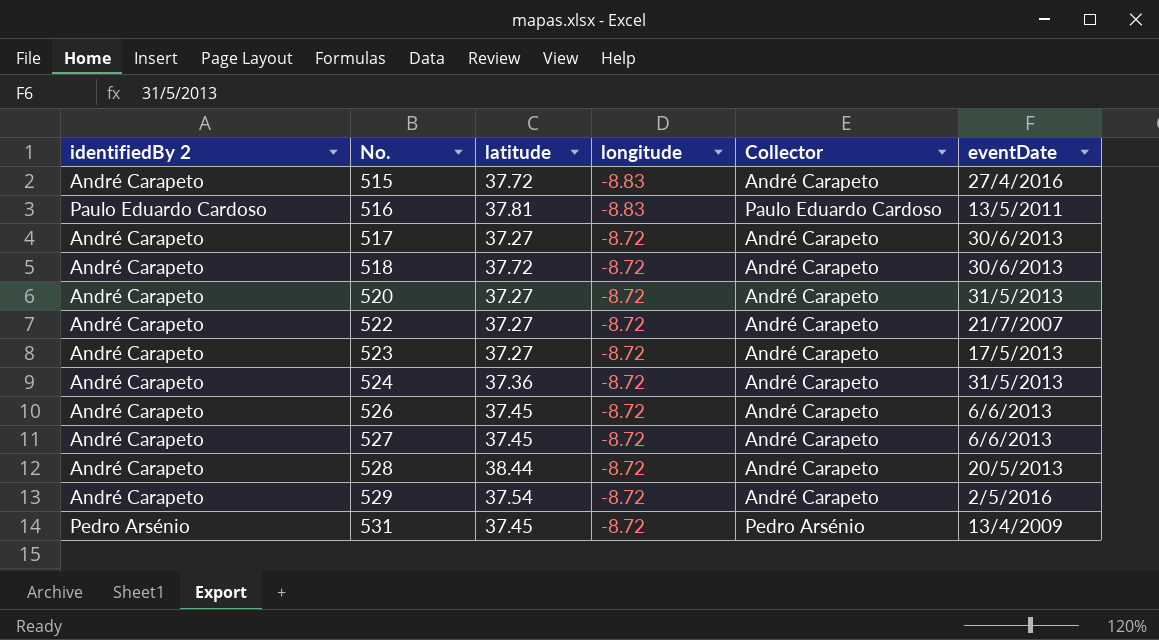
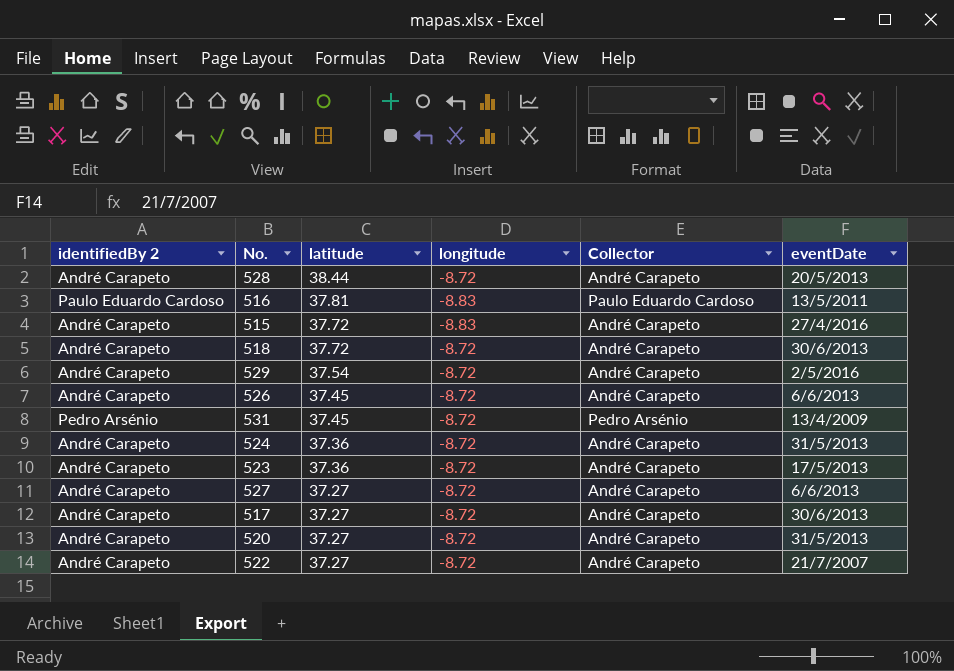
row order: No. ascending -> latitude descending
523 | latitude: 37.27 -> 37.36
527 | latitude: 37.45 -> 37.27

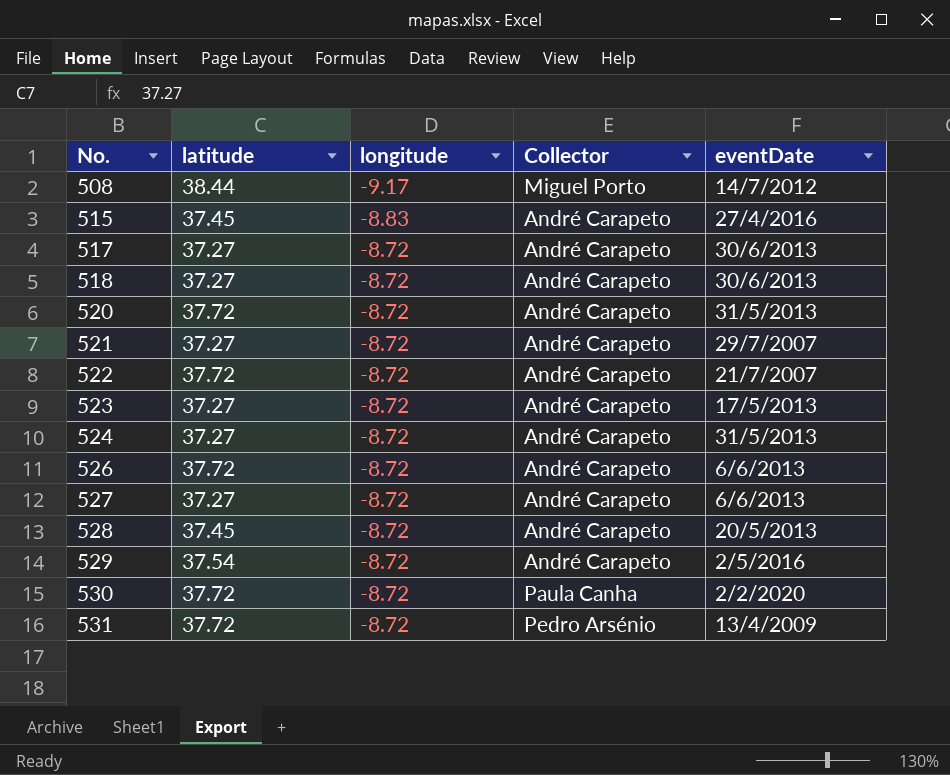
row order: latitude descending -> No. ascending
column identifiedBy 2 | position: 1 -> none
row 516: Paulo Eduardo Cardoso | 37.81 | -8.83 | Paulo Eduardo Cardoso | 13/5/2011 -> none
row 508: none -> 38.44 | -9.17 | Miguel Porto | 14/7/2012
515 | latitude: 37.72 -> 37.45
518 | latitude: 37.72 -> 37.27
520 | latitude: 37.27 -> 37.72
row 521: none -> 37.27 | -8.72 | André Carapeto | 29/7/2007
522 | latitude: 37.27 -> 37.72
523 | latitude: 37.36 -> 37.27
524 | latitude: 37.36 -> 37.27
526 | latitude: 37.45 -> 37.72
528 | latitude: 38.44 -> 37.45
row 530: none -> 37.72 | -8.72 | Paula Canha | 2/2/2020
531 | latitude: 37.45 -> 37.72

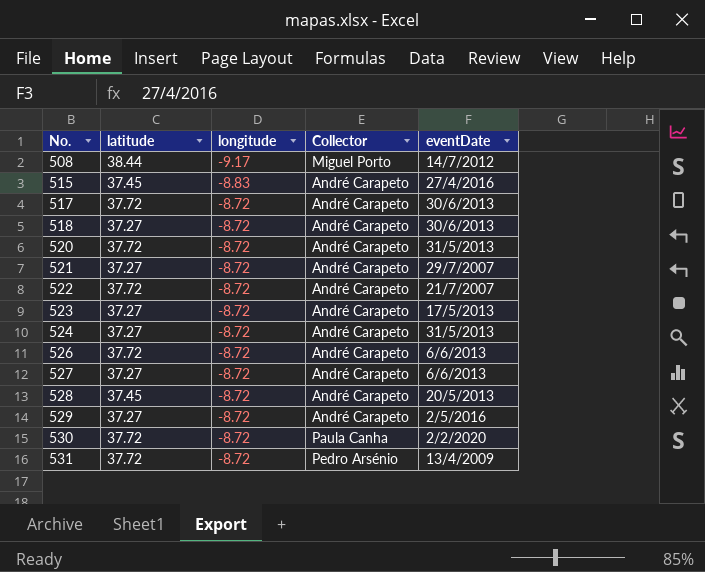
517 | latitude: 37.27 -> 37.72
529 | latitude: 37.54 -> 37.27

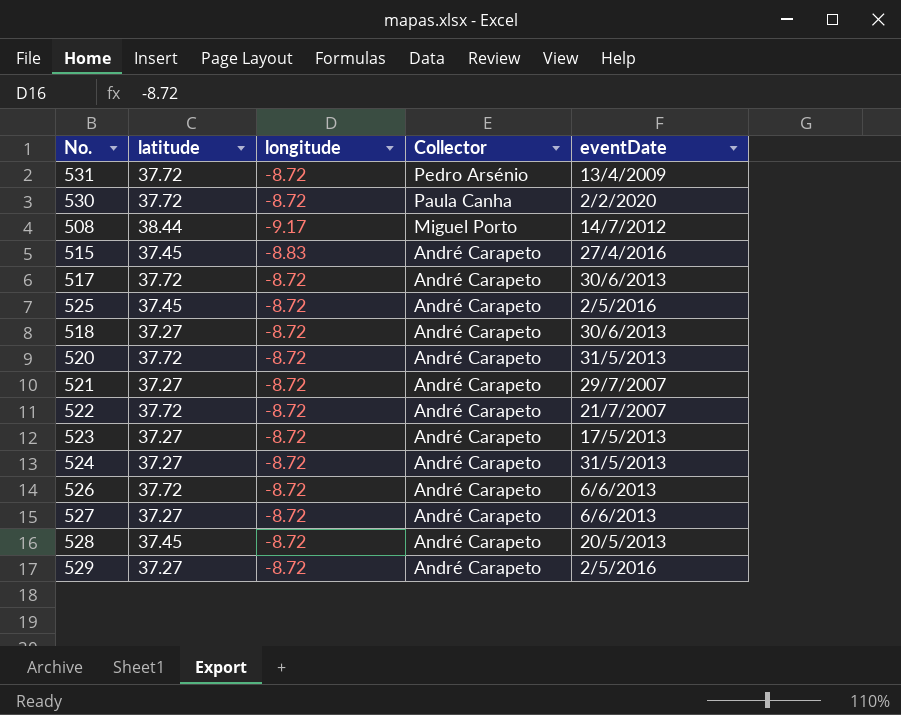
row order: No. ascending -> Collector descending
row 525: none -> 37.45 | -8.72 | André Carapeto | 2/5/2016

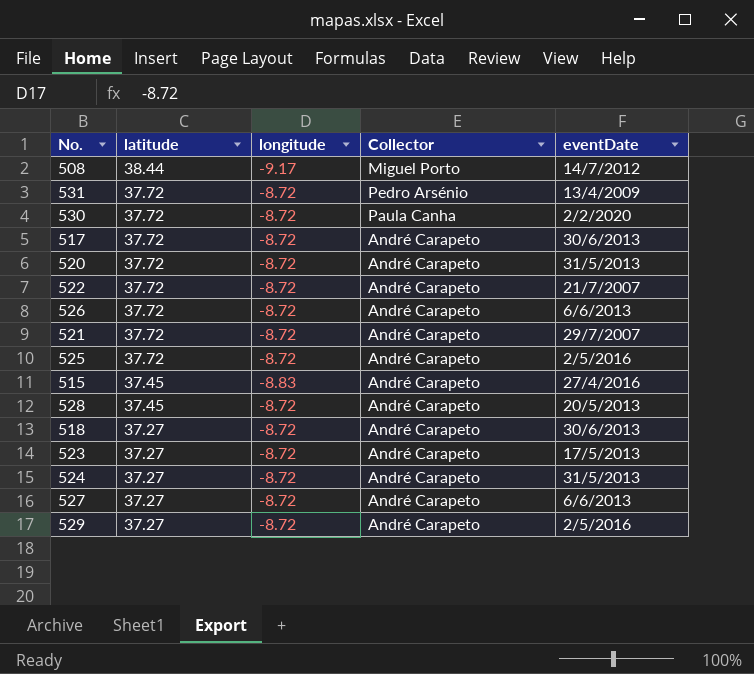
row order: Collector descending -> latitude descending
521 | latitude: 37.27 -> 37.72
525 | latitude: 37.45 -> 37.72

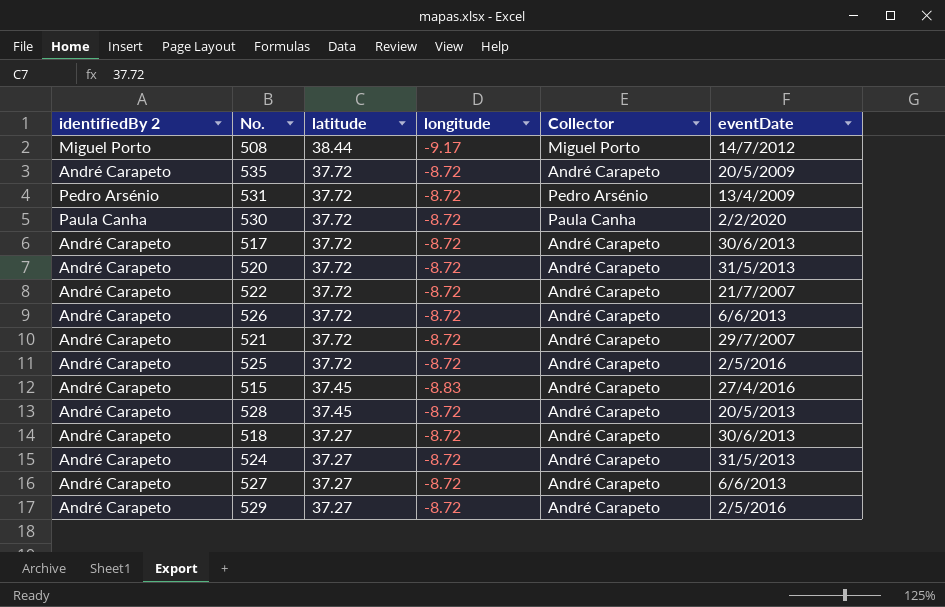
column identifiedBy 2 | position: none -> 1
row 523: 37.27 | -8.72 | André Carapeto | 17/5/2013 -> none
row 535: none -> André Carapeto | 37.72 | -8.72 | André Carapeto | 20/5/2009

